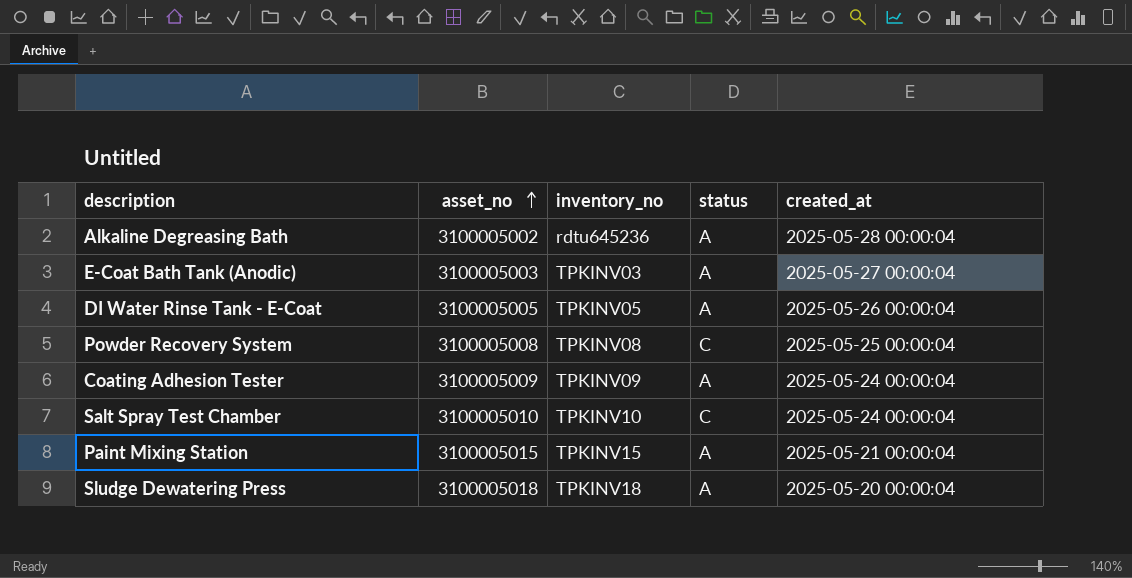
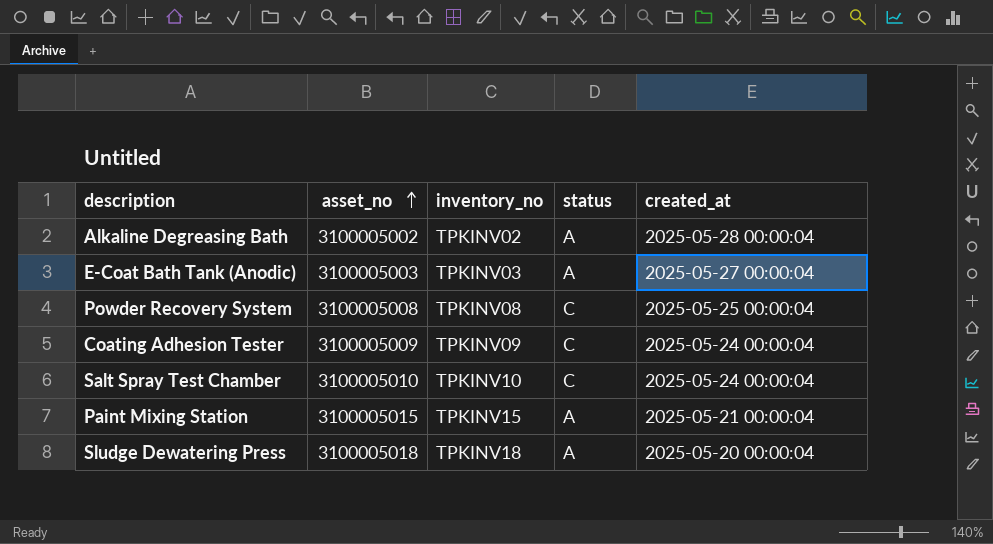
row DI Water Rinse Tank - E-Coat: 3100005005 | TPKINV05 | A | 2025-05-26 00:00:04 -> none
Alkaline Degreasing Bath | inventory_no: rdtu645236 -> TPKINV02
Coating Adhesion Tester | status: A -> C

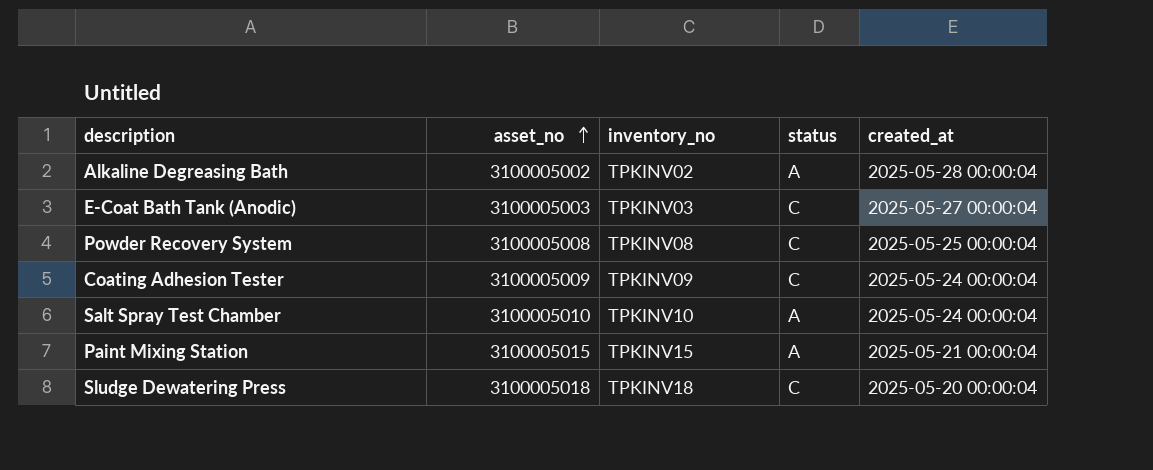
E-Coat Bath Tank (Anodic) | status: A -> C
Salt Spray Test Chamber | status: C -> A
Sludge Dewatering Press | status: A -> C

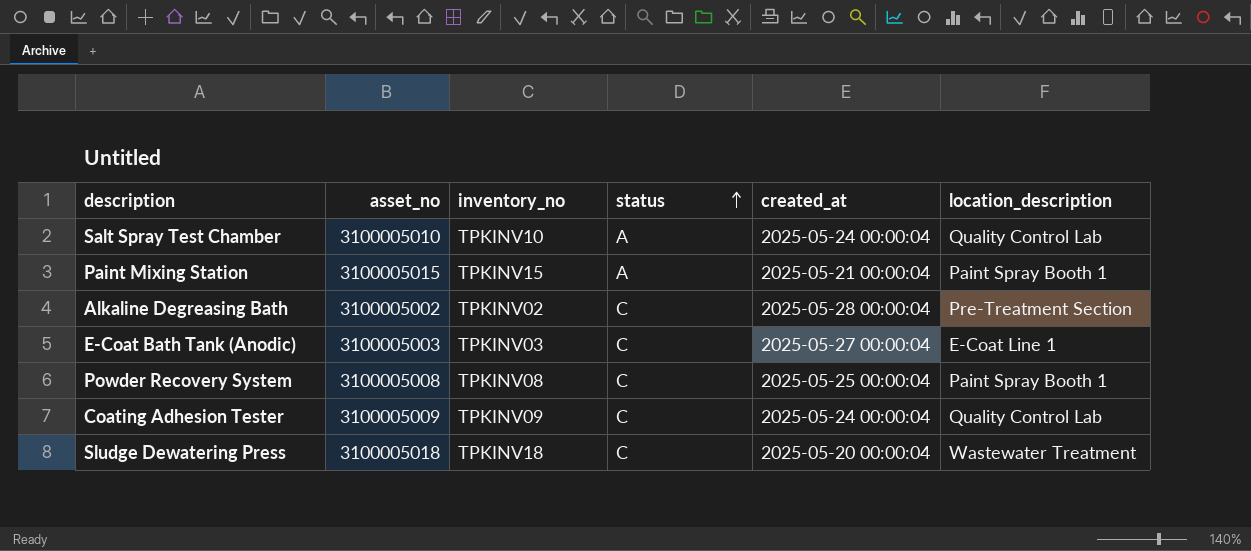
row order: asset_no ascending -> status ascending
column location_description | position: none -> 6
Alkaline Degreasing Bath | status: A -> C

